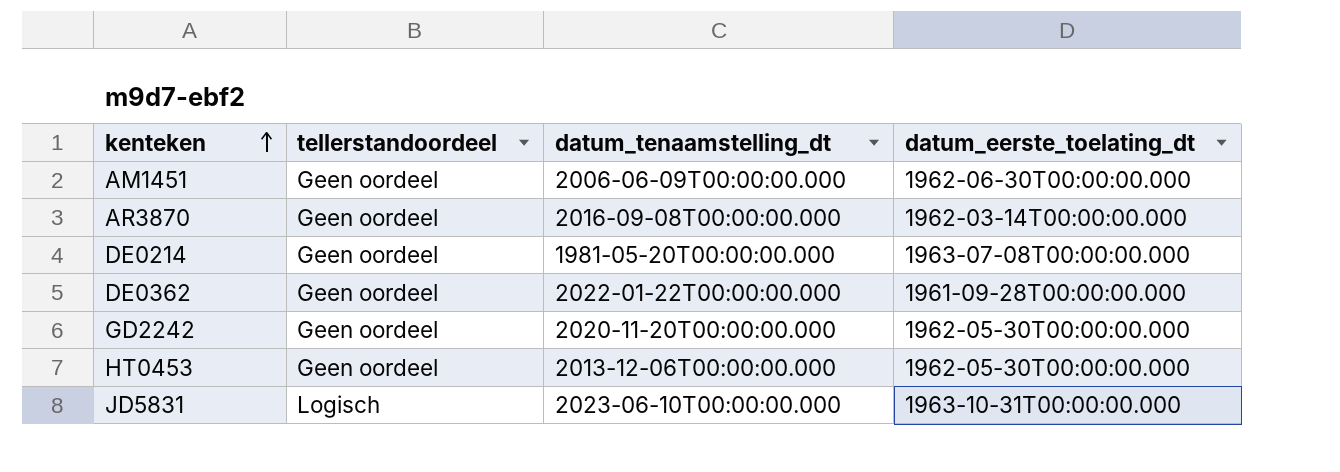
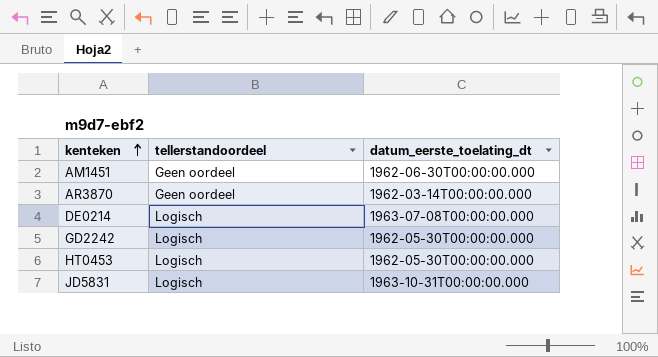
column datum_tenaamstelling_dt | position: 3 -> none
row DE0362: Geen oordeel | 2022-01-22T00:00:00.000 | 1961-09-28T00:00:00.000 -> none
DE0214 | tellerstandoordeel: Geen oordeel -> Logisch
GD2242 | tellerstandoordeel: Geen oordeel -> Logisch
HT0453 | tellerstandoordeel: Geen oordeel -> Logisch

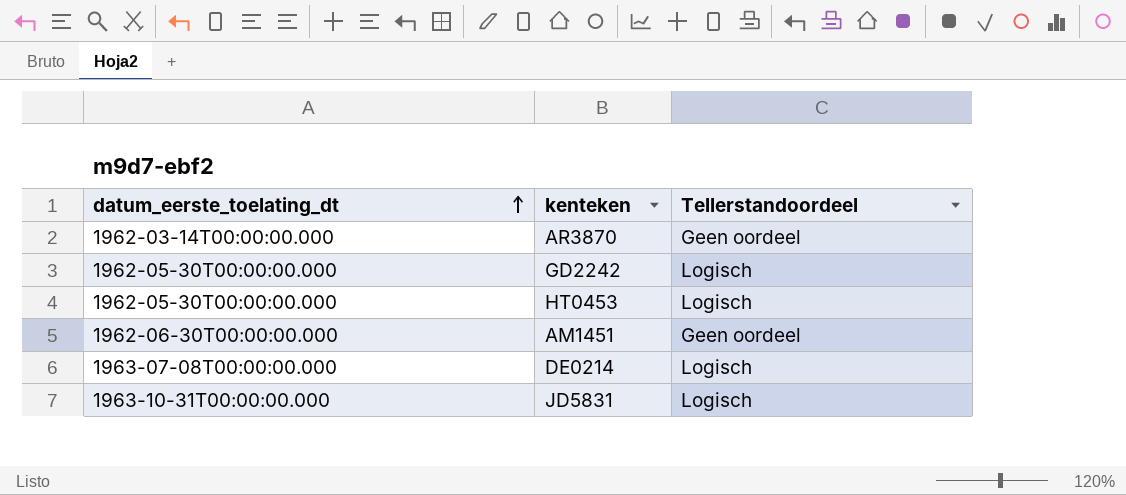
row order: kenteken ascending -> datum_eerste_toelating_dt ascending
column datum_eerste_toelating_dt | position: 3 -> 1
column name: tellerstandoordeel -> Tellerstandoordeel

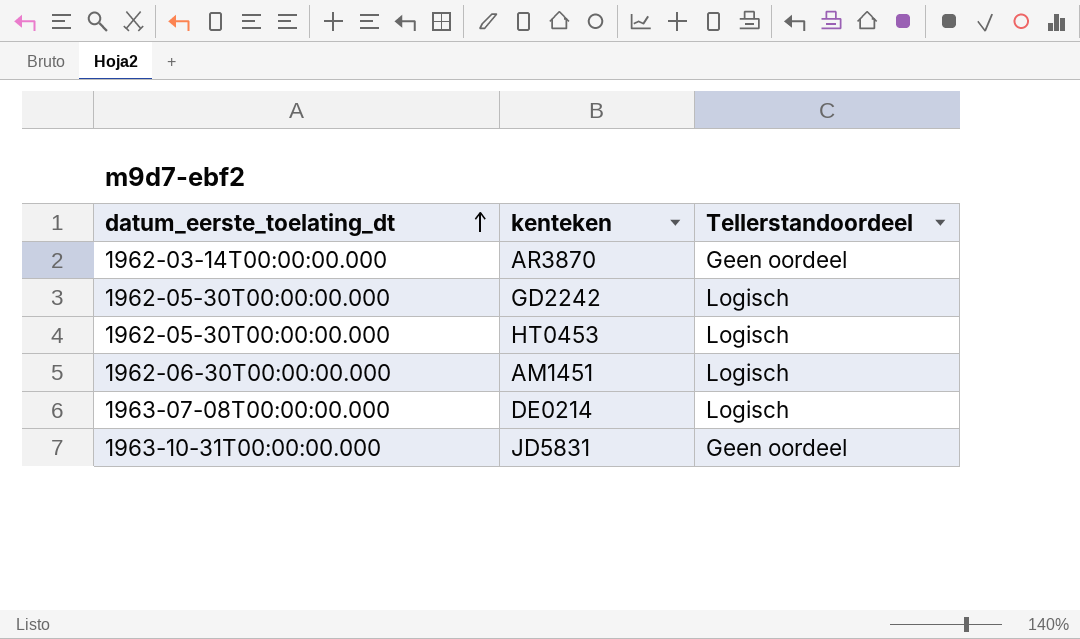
AM1451 | Tellerstandoordeel: Geen oordeel -> Logisch
JD5831 | Tellerstandoordeel: Logisch -> Geen oordeel

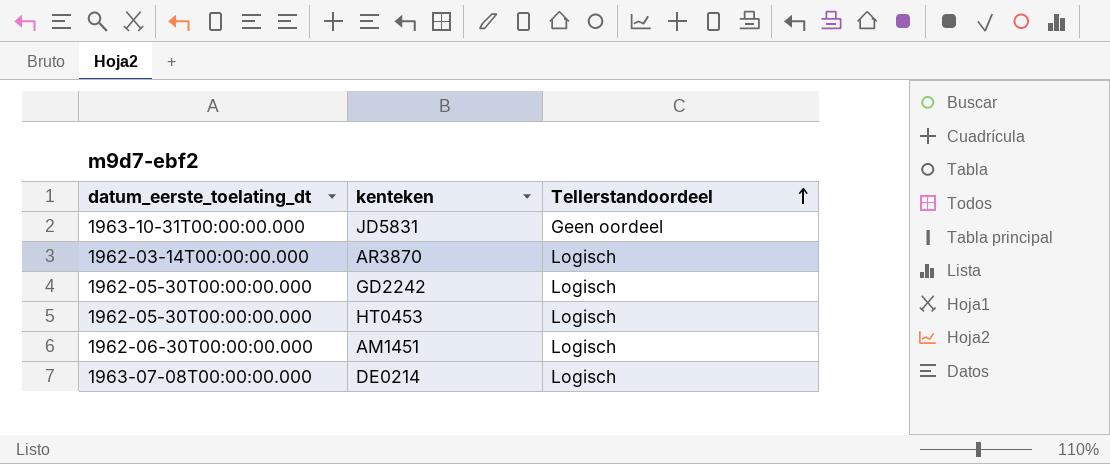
row order: datum_eerste_toelating_dt ascending -> Tellerstandoordeel ascending
AR3870 | Tellerstandoordeel: Geen oordeel -> Logisch

